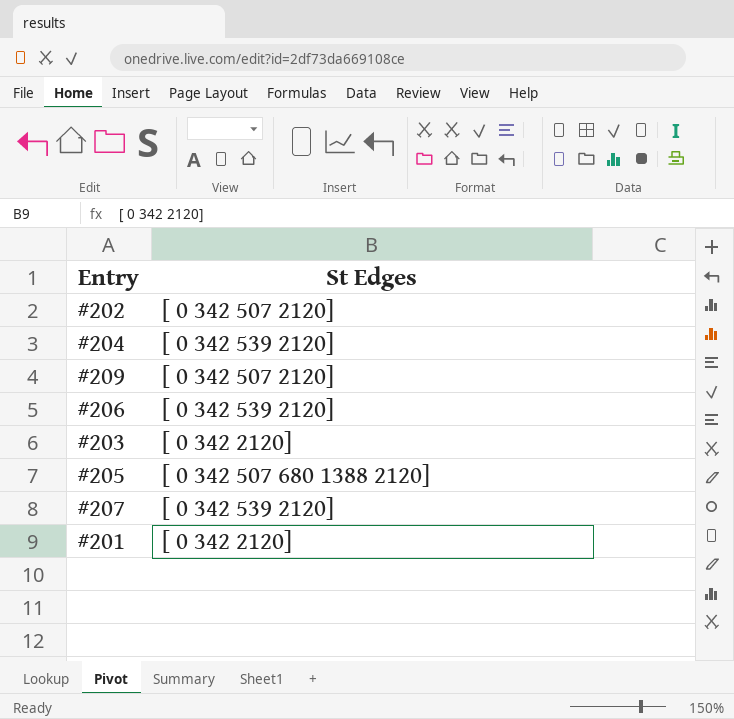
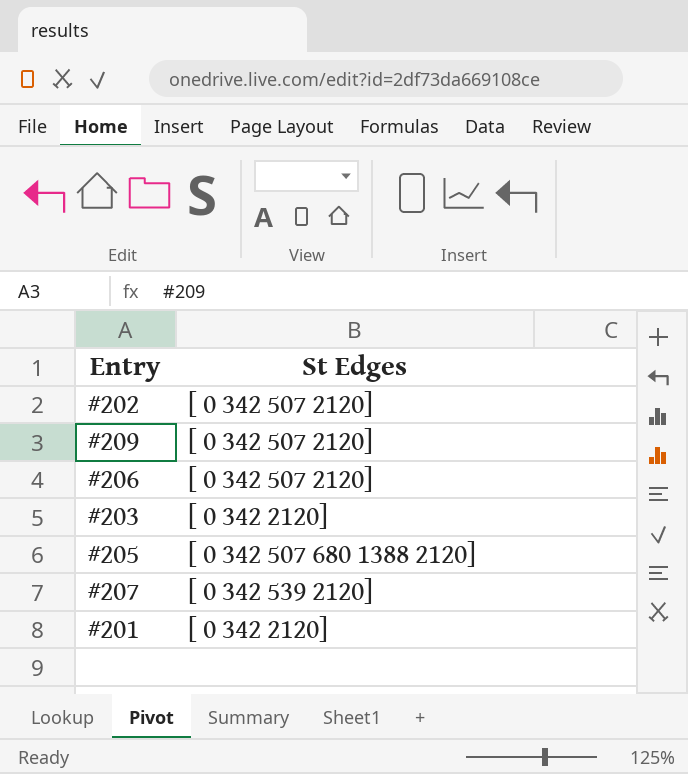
row #204: [ 0 342 539 2120] -> none
#206 | St Edges: [ 0 342 539 2120] -> [ 0 342 507 2120]

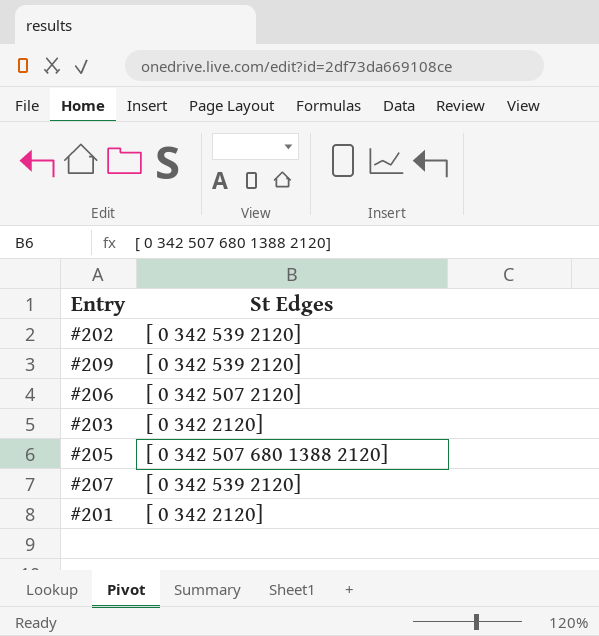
#202 | St Edges: [ 0 342 507 2120] -> [ 0 342 539 2120]
#209 | St Edges: [ 0 342 507 2120] -> [ 0 342 539 2120]

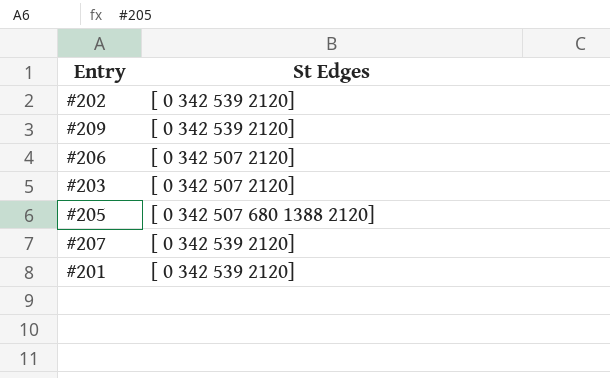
#203 | St Edges: [ 0 342 2120] -> [ 0 342 507 2120]
#201 | St Edges: [ 0 342 2120] -> [ 0 342 539 2120]

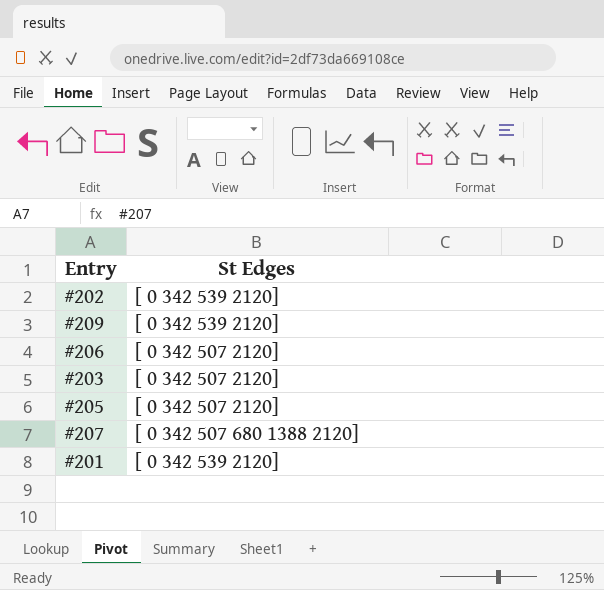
#205 | St Edges: [ 0 342 507 680 1388 2120] -> [ 0 342 507 2120]
#207 | St Edges: [ 0 342 539 2120] -> [ 0 342 507 680 1388 2120]

